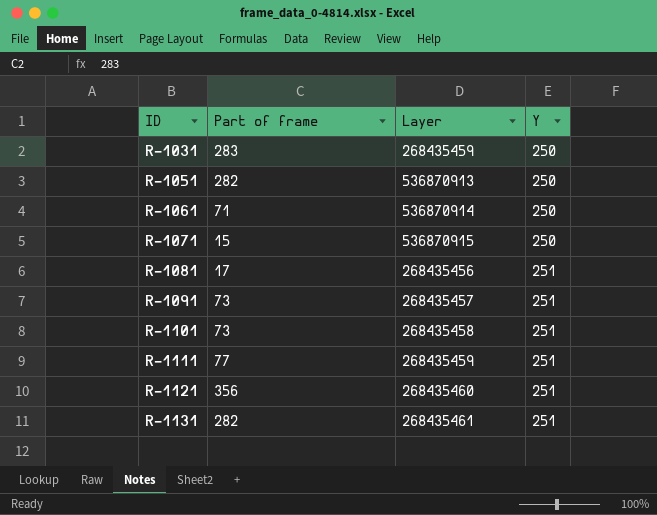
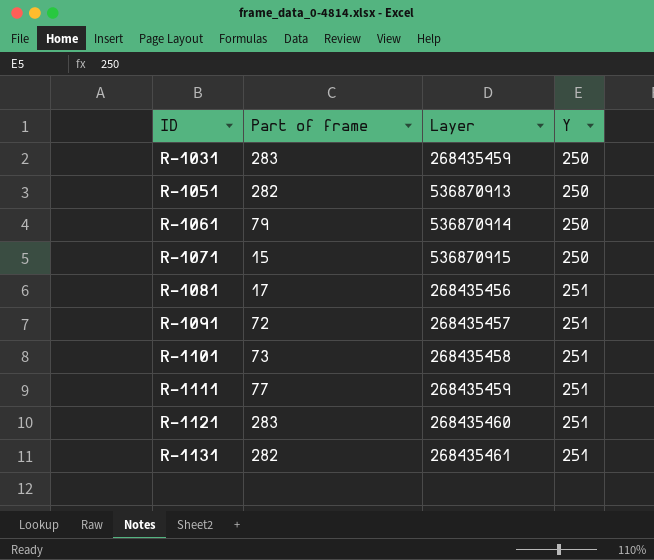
R-1061 | Part of frame: 71 -> 79
R-1091 | Part of frame: 73 -> 72
R-1121 | Part of frame: 356 -> 283

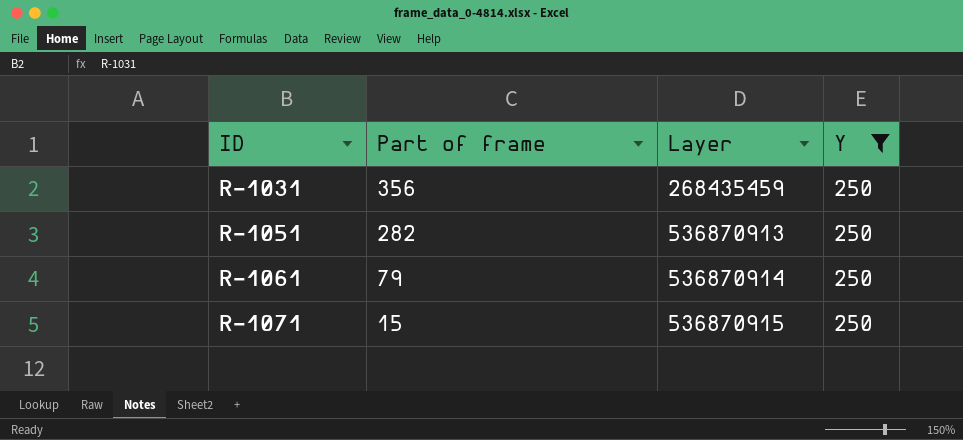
filter: none -> Y = 250
R-1031 | Part of frame: 283 -> 356

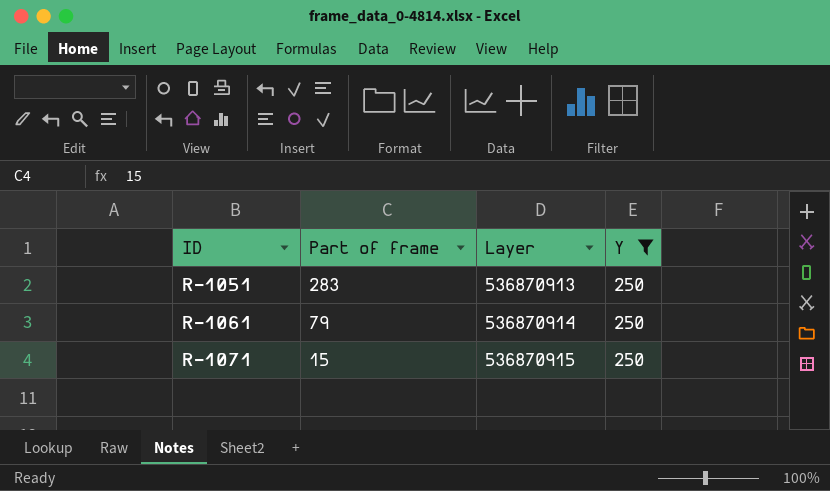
row R-1031: 356 | 268435459 | 250 -> none
R-1051 | Part of frame: 282 -> 283

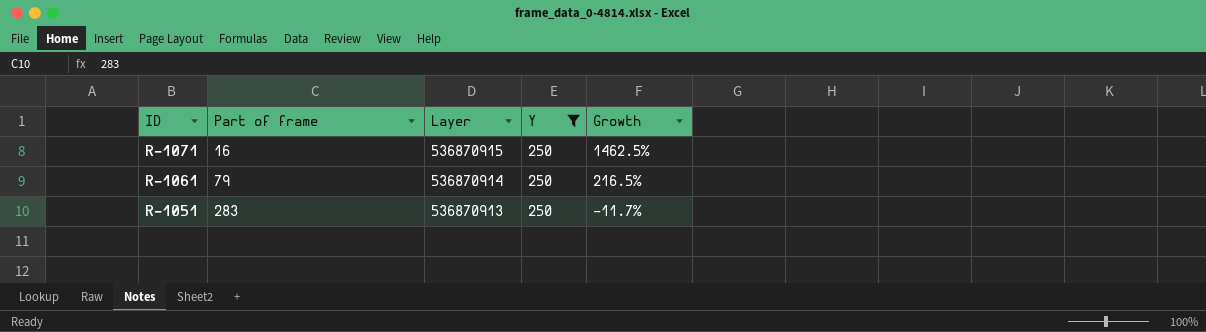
row order: ID ascending -> ID descending
column Growth | formula: none -> ([Y] - [Part of frame]) / [Part of frame]
R-1071 | Part of frame: 15 -> 16

